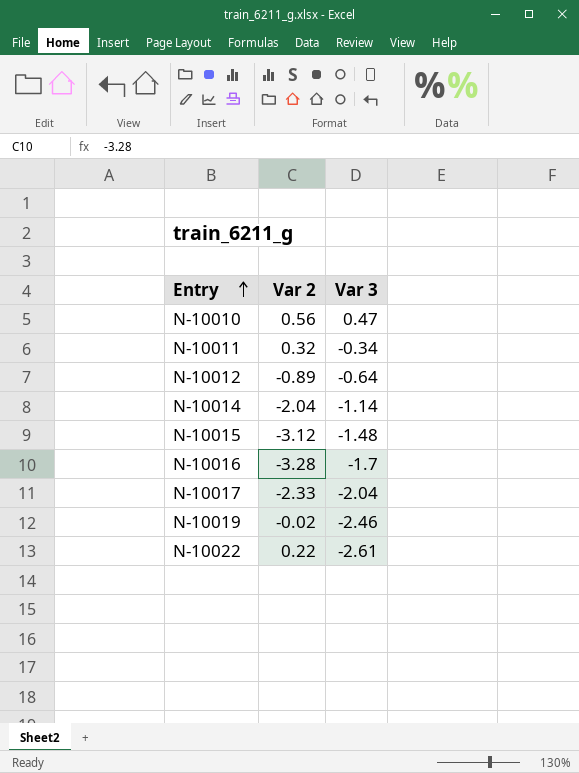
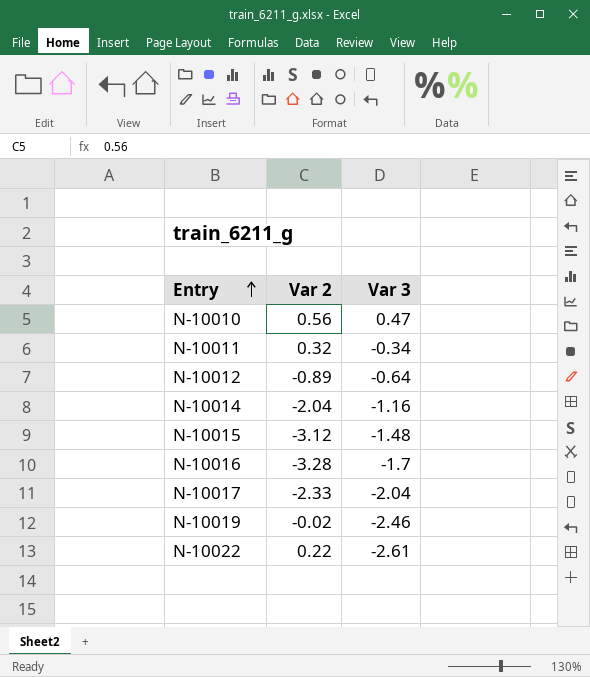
N-10014 | Var 3: -1.14 -> -1.16

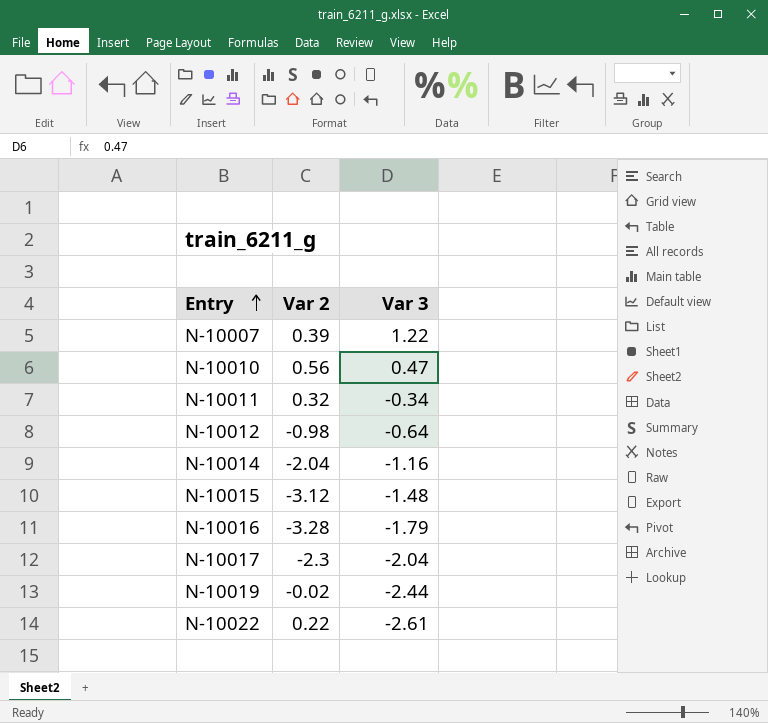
row N-10007: none -> 0.39 | 1.22
N-10012 | Var 2: -0.89 -> -0.98
N-10016 | Var 3: -1.7 -> -1.79
N-10017 | Var 2: -2.33 -> -2.3
N-10019 | Var 3: -2.46 -> -2.44

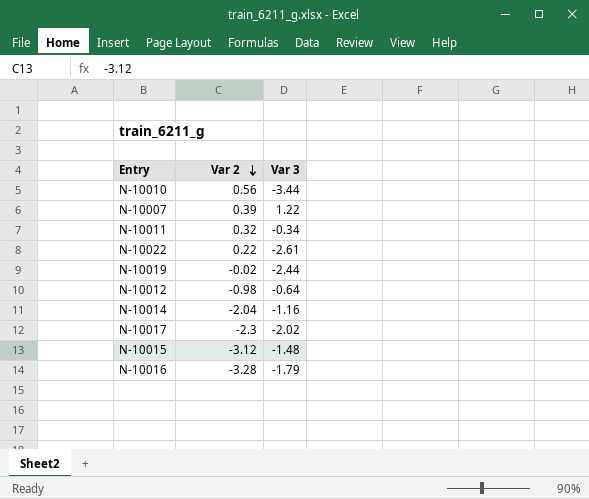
row order: Entry ascending -> Var 2 descending
N-10010 | Var 3: 0.47 -> -3.44
N-10017 | Var 3: -2.04 -> -2.02

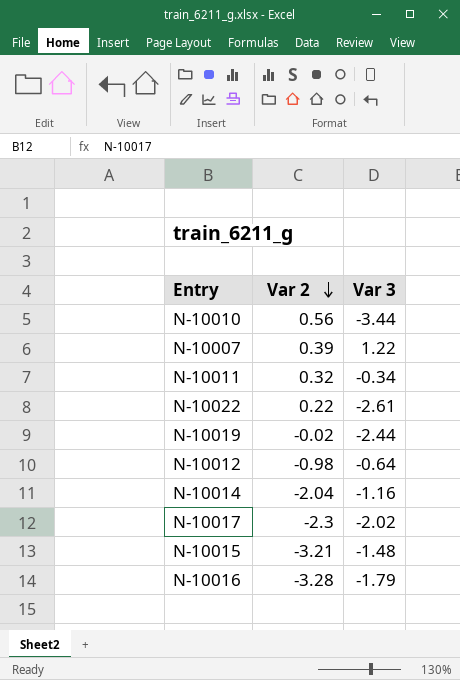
N-10015 | Var 2: -3.12 -> -3.21

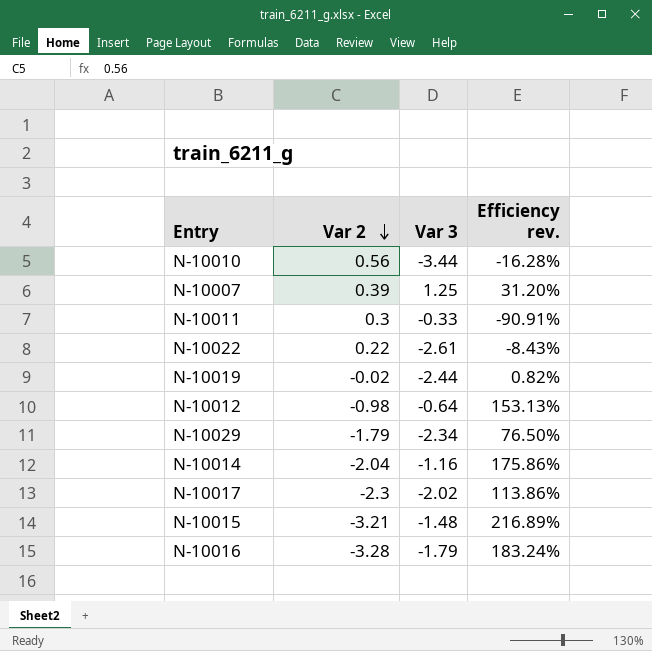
column Efficiency rev. | formula: none -> [Var 2] / [Var 3]
N-10007 | Var 3: 1.22 -> 1.25
N-10011 | Var 2: 0.32 -> 0.3
N-10011 | Var 3: -0.34 -> -0.33
row N-10029: none -> -1.79 | -2.34 | 76.50%

